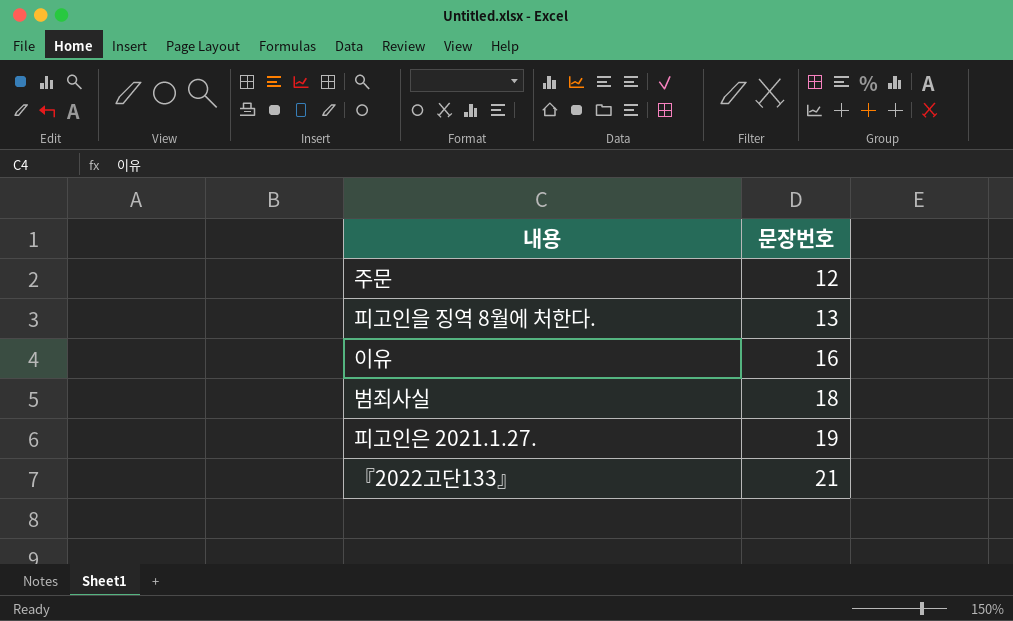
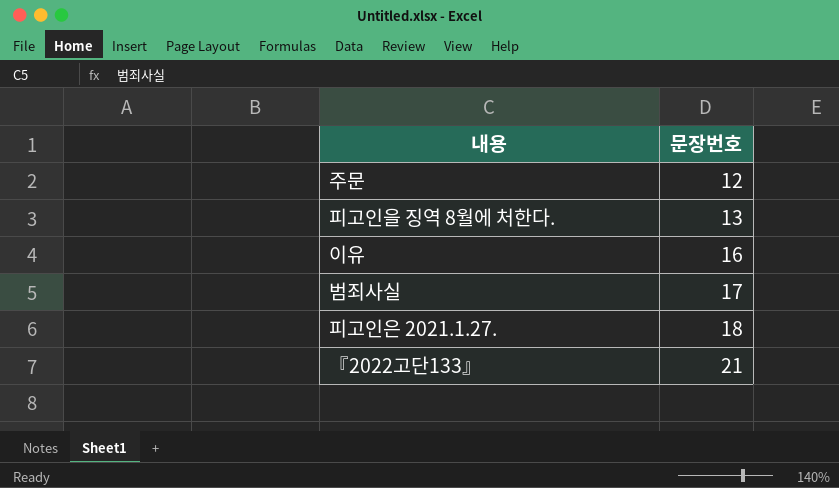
범죄사실 | 문장번호: 18 -> 17
피고인은 2021.1.27. | 문장번호: 19 -> 18

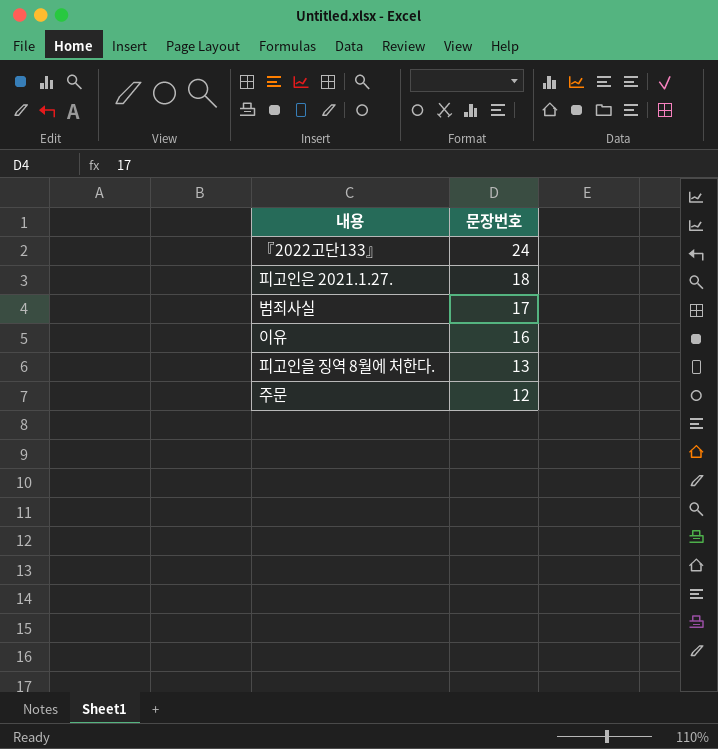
row order: 문장번호 ascending -> 문장번호 descending
『2022고단133』 | 문장번호: 21 -> 24

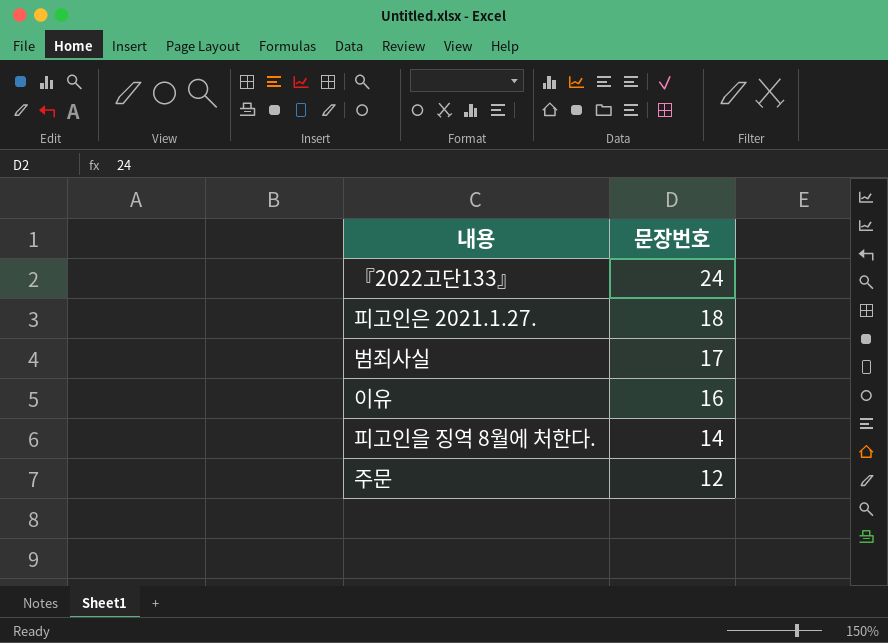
피고인을 징역 8월에 처한다. | 문장번호: 13 -> 14

